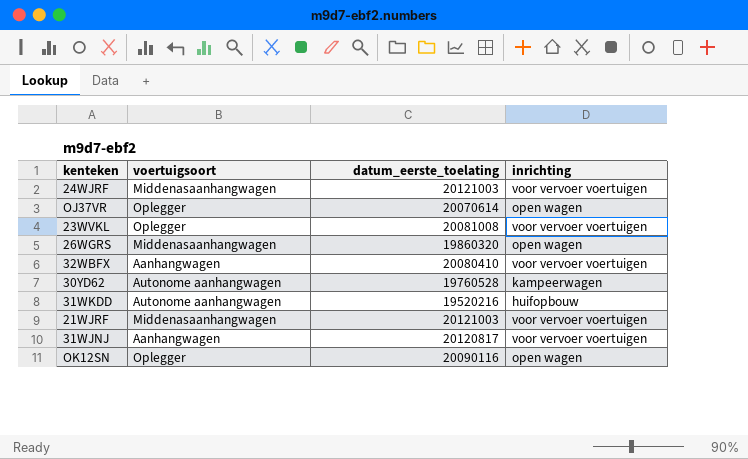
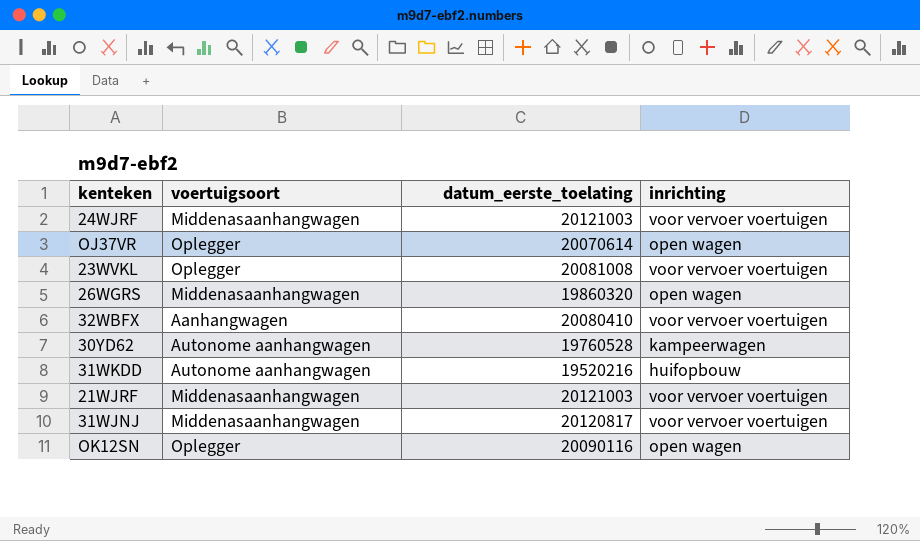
31WJNJ | voertuigsoort: Aanhangwagen -> Middenasaanhangwagen

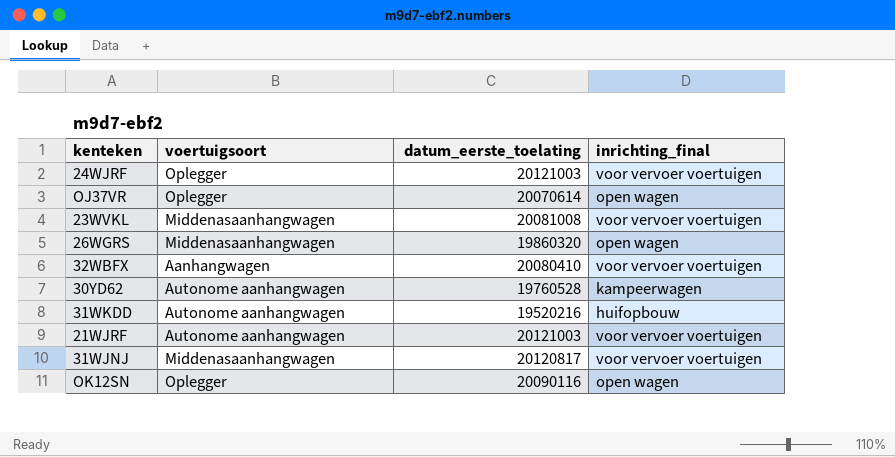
column name: inrichting -> inrichting_final
24WJRF | voertuigsoort: Middenasaanhangwagen -> Oplegger
23WVKL | voertuigsoort: Oplegger -> Middenasaanhangwagen
21WJRF | voertuigsoort: Middenasaanhangwagen -> Autonome aanhangwagen

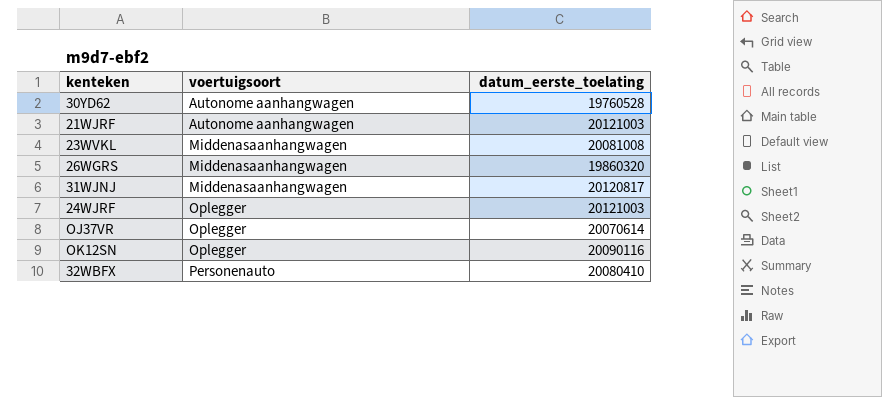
row order: none -> voertuigsoort ascending
column inrichting_final | position: 4 -> none
row 31WKDD: Autonome aanhangwagen | 19520216 | huifopbouw -> none
32WBFX | voertuigsoort: Aanhangwagen -> Personenauto

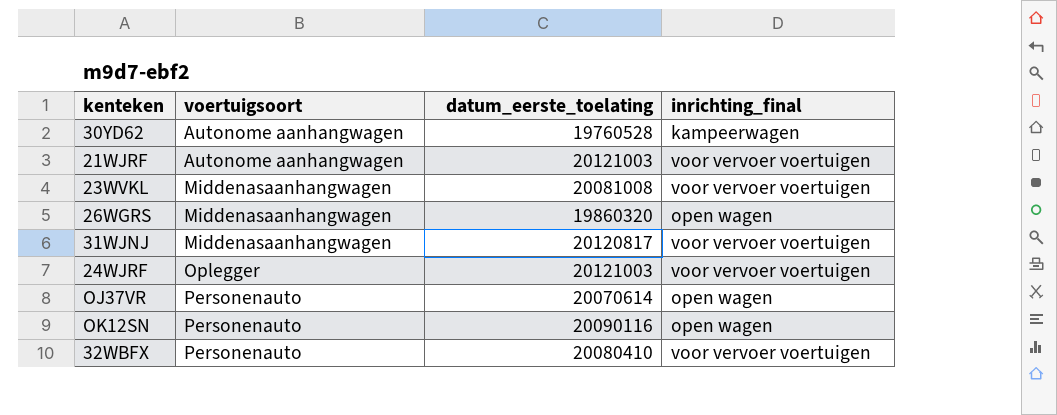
column inrichting_final | position: none -> 4
OJ37VR | voertuigsoort: Oplegger -> Personenauto
OK12SN | voertuigsoort: Oplegger -> Personenauto

